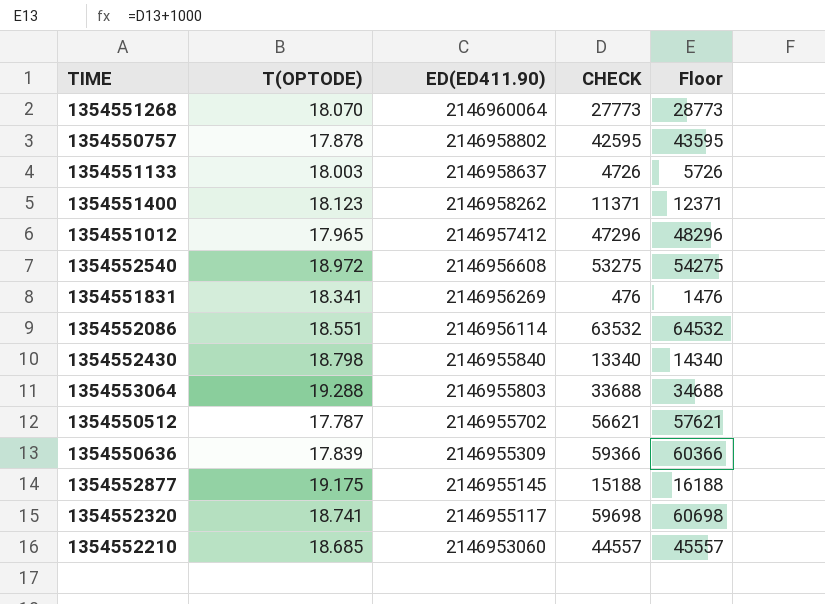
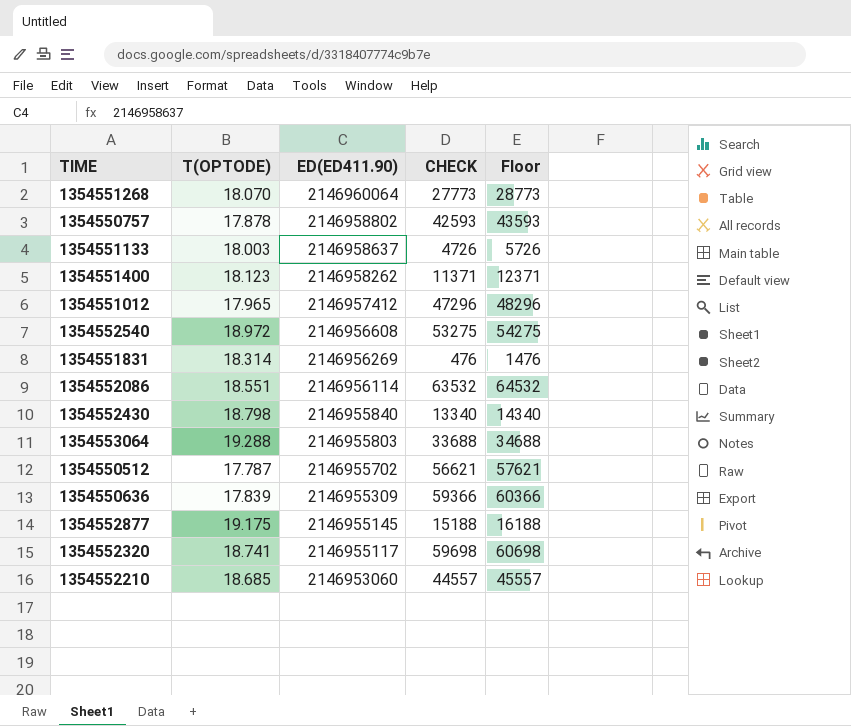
1354550757 | CHECK: 42595 -> 42593
1354550757 | Floor: 43595 -> 43593
1354551831 | T(OPTODE): 18.341 -> 18.314

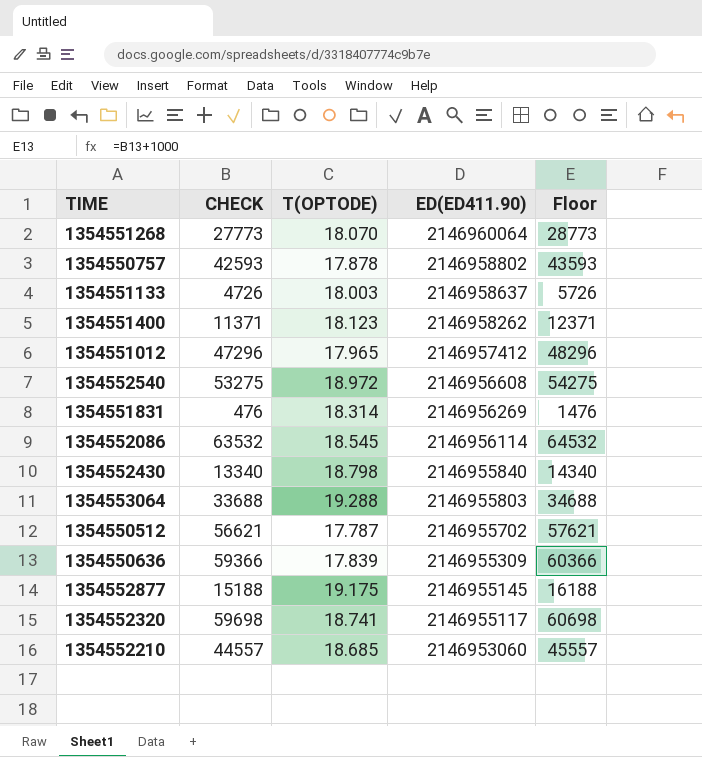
column CHECK | position: 4 -> 2
1354552086 | T(OPTODE): 18.551 -> 18.545

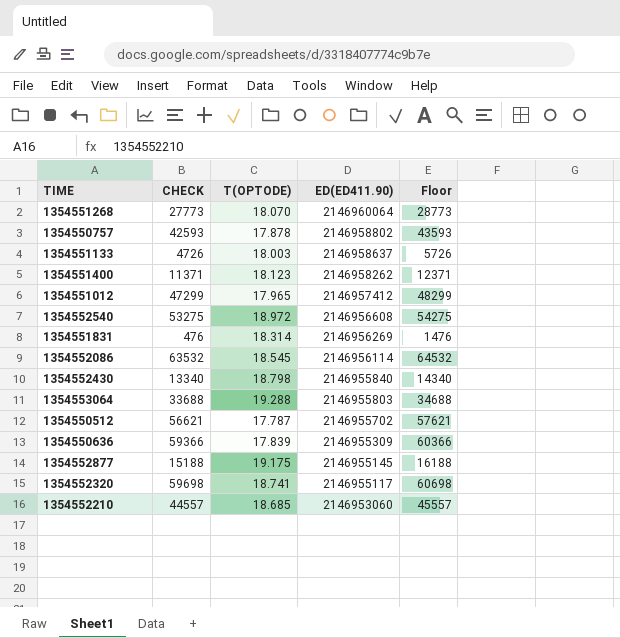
1354551012 | CHECK: 47296 -> 47299
1354551012 | Floor: 48296 -> 48299

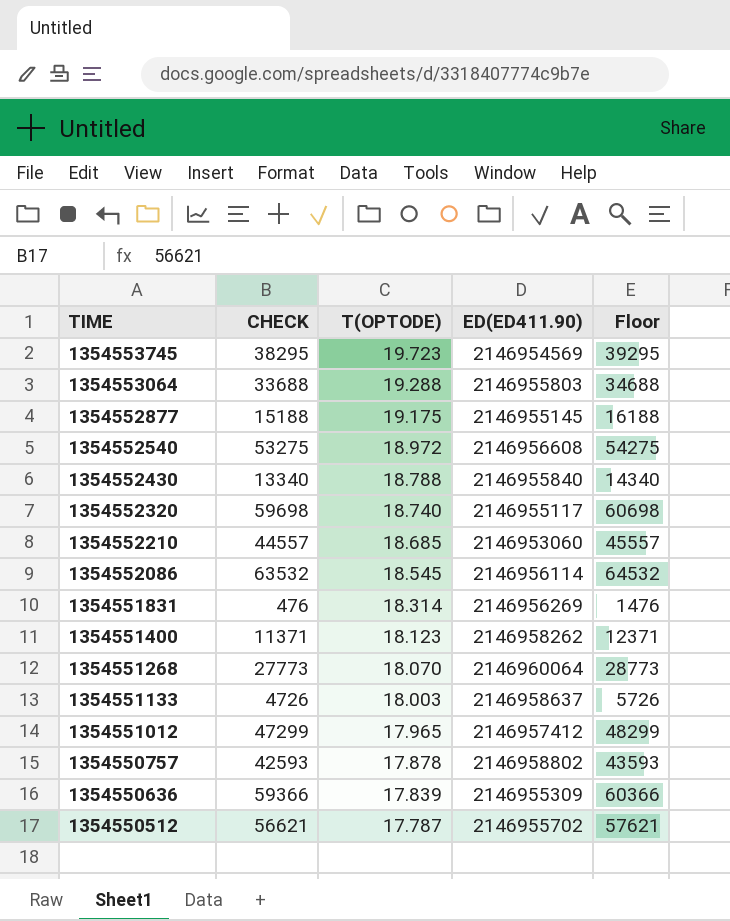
row order: ED(ED411.90) descending -> TIME descending
row 1354553745: none -> 38295 | 19.723 | 2146954569 | 39295
1354552430 | T(OPTODE): 18.798 -> 18.788
1354552320 | T(OPTODE): 18.741 -> 18.740

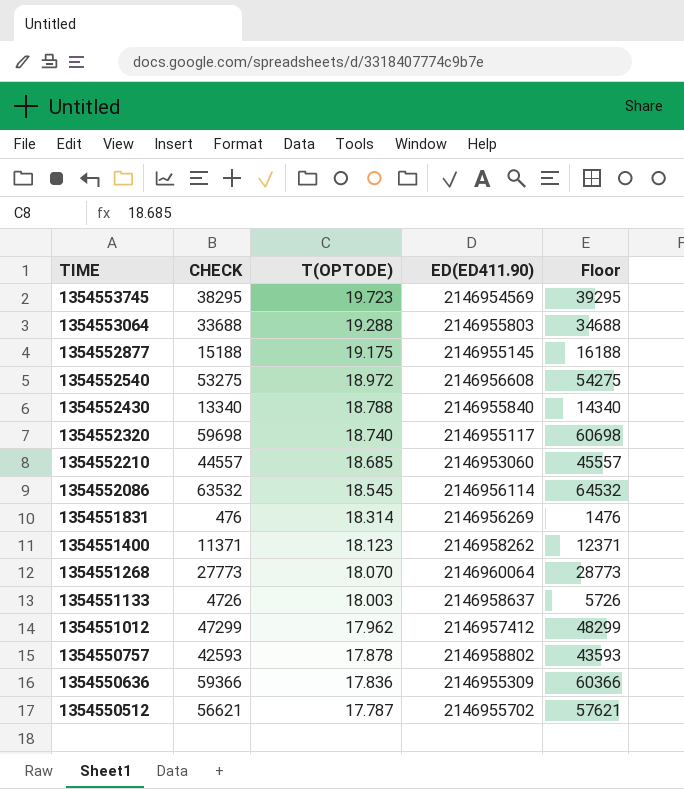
1354551012 | T(OPTODE): 17.965 -> 17.962
1354550636 | T(OPTODE): 17.839 -> 17.836

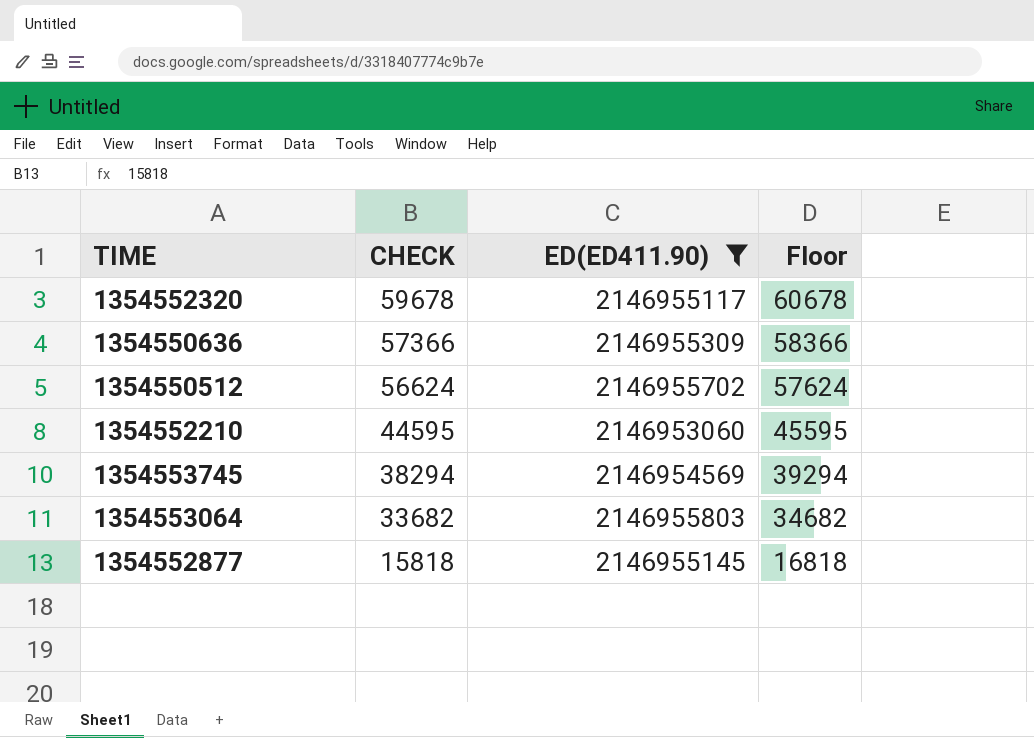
filter: none -> ED(ED411.90) <= 2146955803
row order: TIME descending -> CHECK descending
column T(OPTODE) | position: 3 -> none
1354552320 | CHECK: 59698 -> 59678
1354552320 | Floor: 60698 -> 60678
1354550636 | CHECK: 59366 -> 57366
1354550636 | Floor: 60366 -> 58366
1354550512 | CHECK: 56621 -> 56624
1354550512 | Floor: 57621 -> 57624
1354552210 | CHECK: 44557 -> 44595
1354552210 | Floor: 45557 -> 45595
1354553745 | CHECK: 38295 -> 38294
1354553745 | Floor: 39295 -> 39294
1354553064 | CHECK: 33688 -> 33682
1354553064 | Floor: 34688 -> 34682
1354552877 | CHECK: 15188 -> 15818
1354552877 | Floor: 16188 -> 16818

